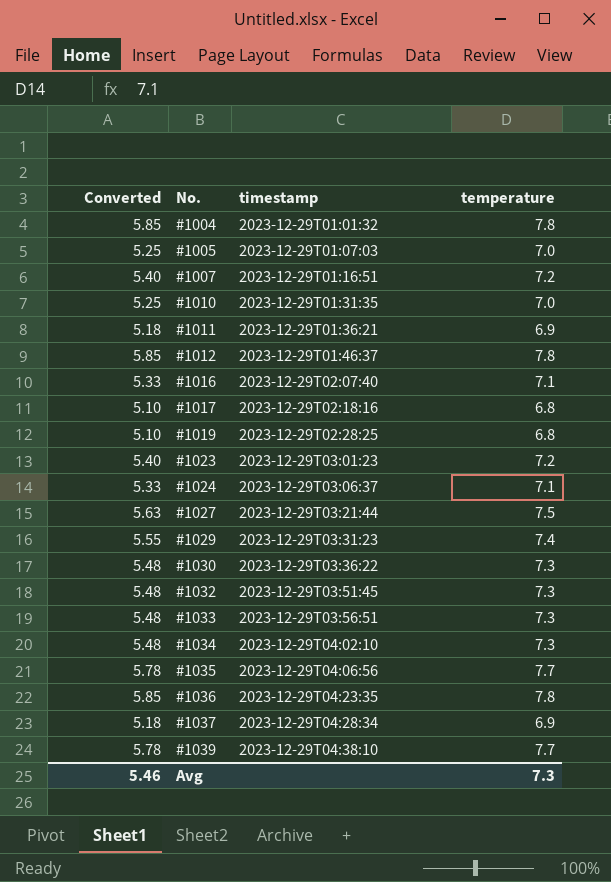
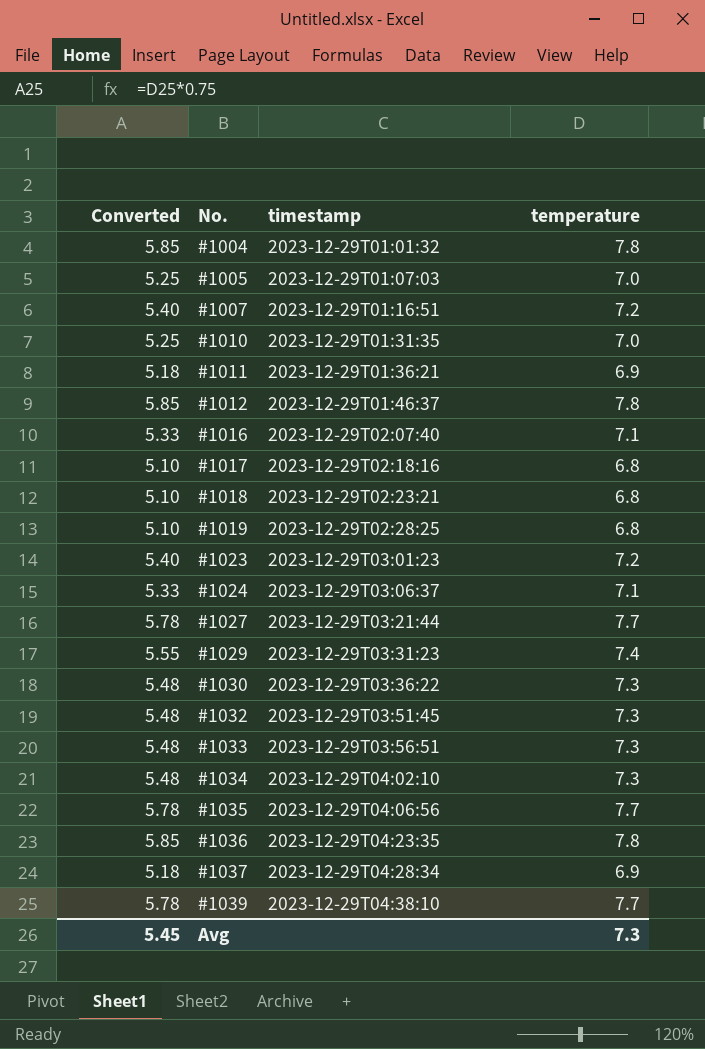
row #1018: none -> 5.10 | 2023-12-29T02:23:21 | 6.8
#1027 | Converted: 5.63 -> 5.78
#1027 | temperature: 7.5 -> 7.7
Avg | Converted: 5.46 -> 5.45

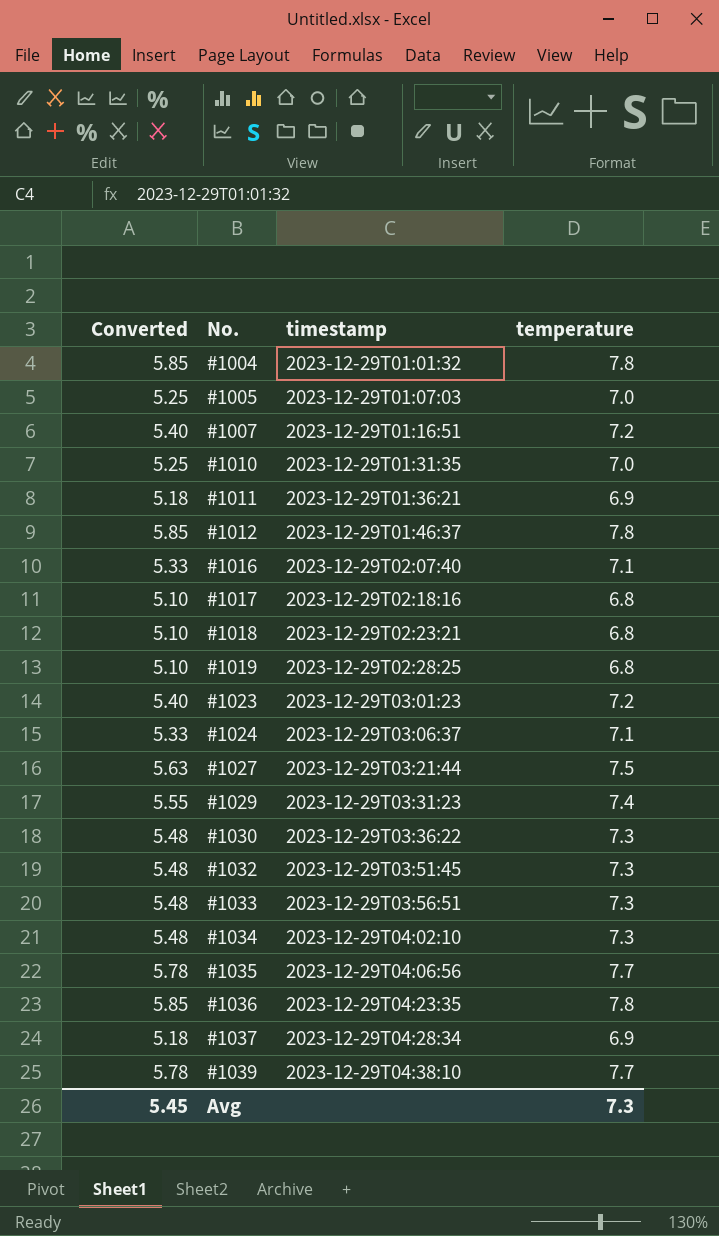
#1027 | Converted: 5.78 -> 5.63
#1027 | temperature: 7.7 -> 7.5

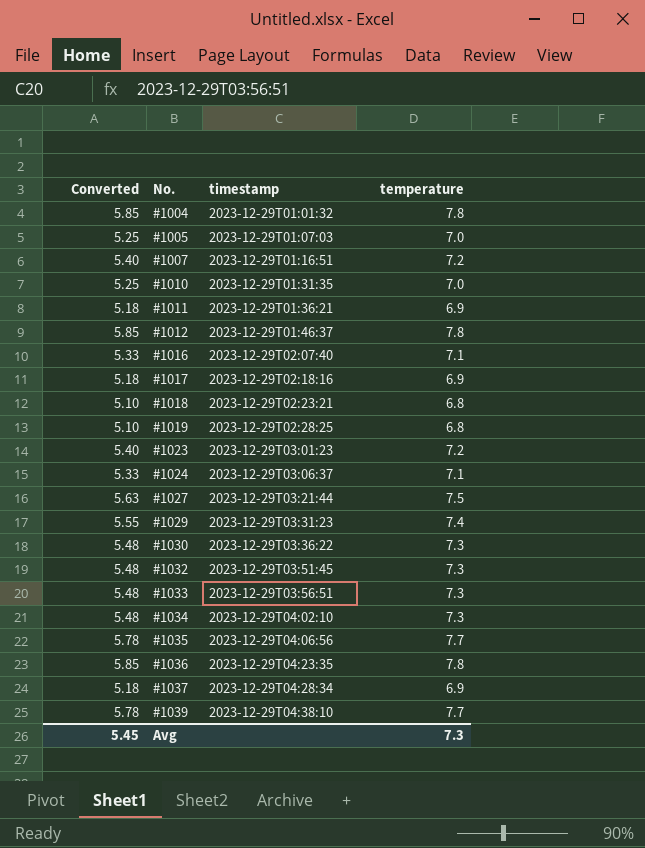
#1017 | Converted: 5.10 -> 5.18
#1017 | temperature: 6.8 -> 6.9

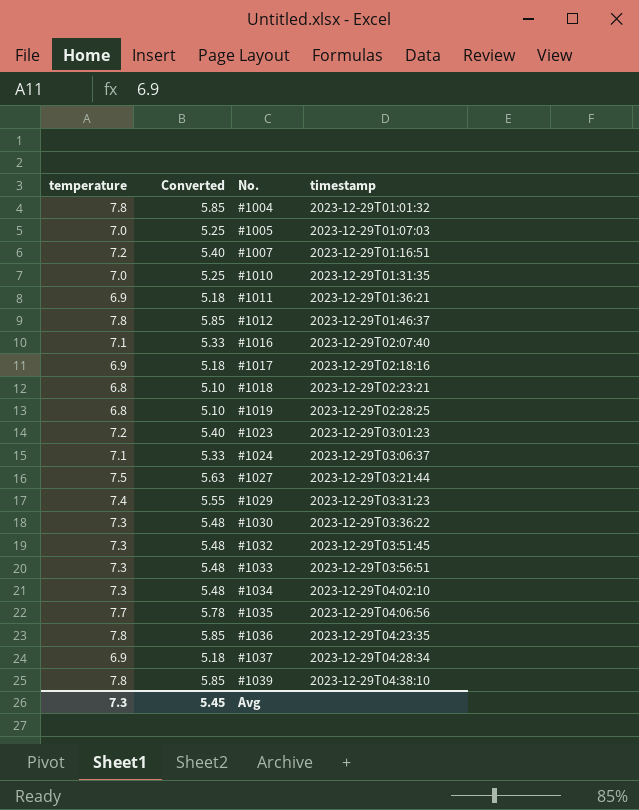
column temperature | position: 4 -> 1
#1039 | temperature: 7.7 -> 7.8
#1039 | Converted: 5.78 -> 5.85

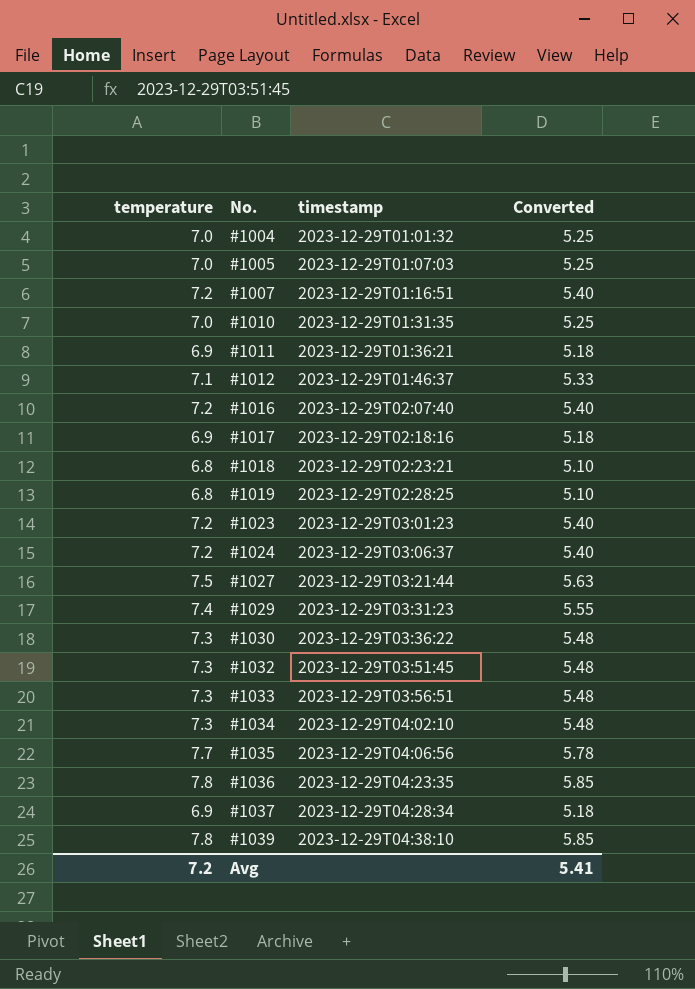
column Converted | position: 2 -> 4
#1004 | temperature: 7.8 -> 7.0
#1004 | Converted: 5.85 -> 5.25
#1012 | temperature: 7.8 -> 7.1
#1012 | Converted: 5.85 -> 5.33
#1016 | temperature: 7.1 -> 7.2
#1016 | Converted: 5.33 -> 5.40
#1024 | temperature: 7.1 -> 7.2
#1024 | Converted: 5.33 -> 5.40
Avg | temperature: 7.3 -> 7.2
Avg | Converted: 5.45 -> 5.41

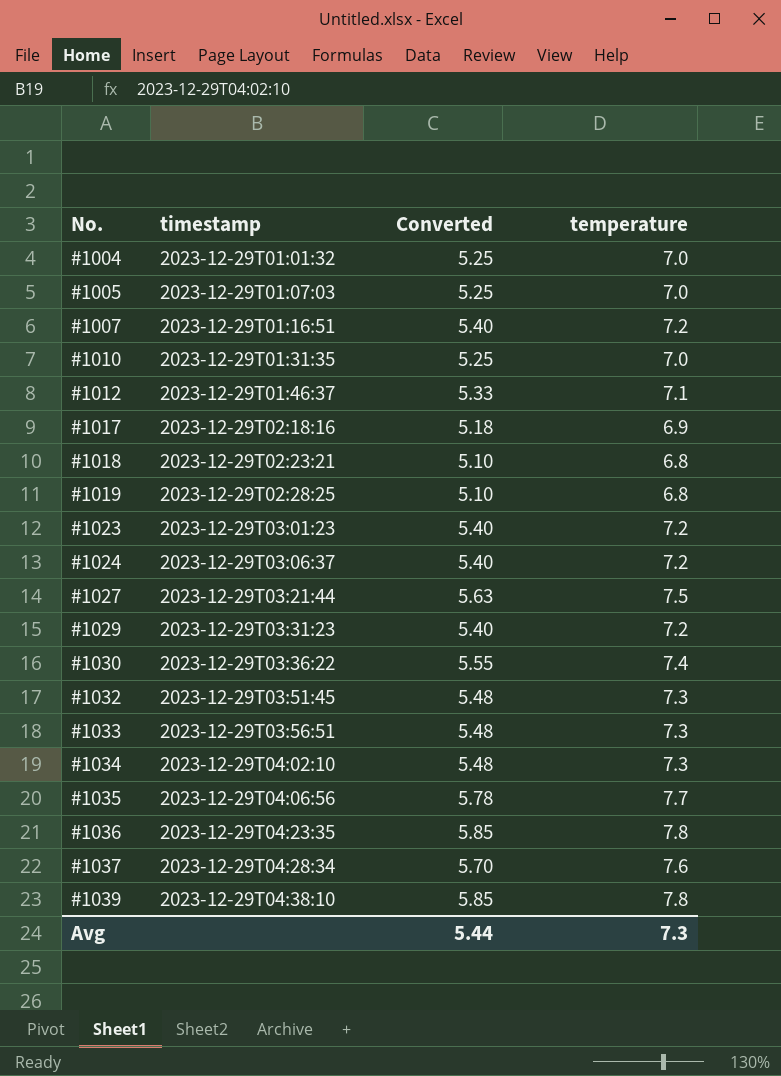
column temperature | position: 1 -> 4
row #1011: 6.9 | 2023-12-29T01:36:21 | 5.18 -> none
row #1016: 7.2 | 2023-12-29T02:07:40 | 5.40 -> none
#1029 | Converted: 5.55 -> 5.40
#1029 | temperature: 7.4 -> 7.2
#1030 | Converted: 5.48 -> 5.55
#1030 | temperature: 7.3 -> 7.4
#1037 | Converted: 5.18 -> 5.70
#1037 | temperature: 6.9 -> 7.6
Avg | Converted: 5.41 -> 5.44
Avg | temperature: 7.2 -> 7.3

